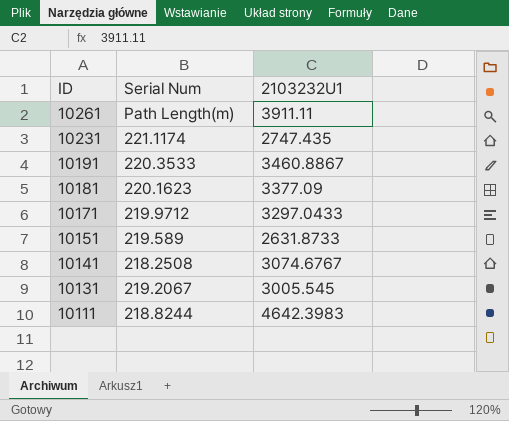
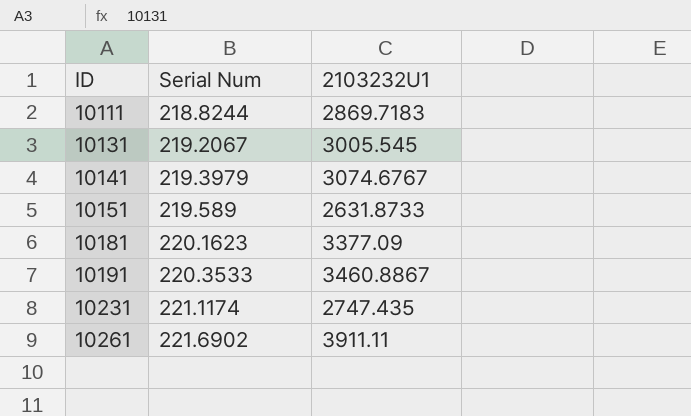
row order: ID descending -> ID ascending
row 10171: 219.9712 | 3297.0433 -> none
10111 | 2103232U1: 4642.3983 -> 2869.7183
10141 | Serial Num: 218.2508 -> 219.3979
10261 | Serial Num: Path Length(m) -> 221.6902

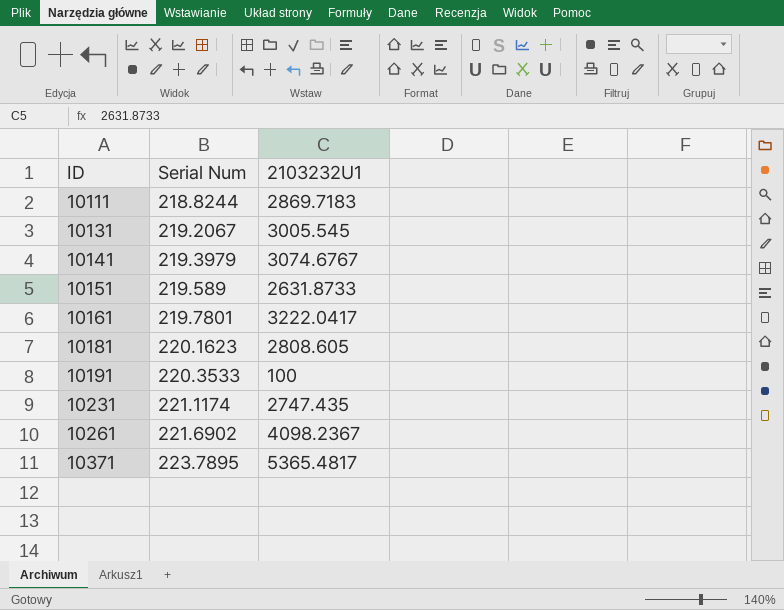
row 10161: none -> 219.7801 | 3222.0417
10181 | 2103232U1: 3377.09 -> 2808.605
10191 | 2103232U1: 3460.8867 -> 100
10261 | 2103232U1: 3911.11 -> 4098.2367
row 10371: none -> 223.7895 | 5365.4817

